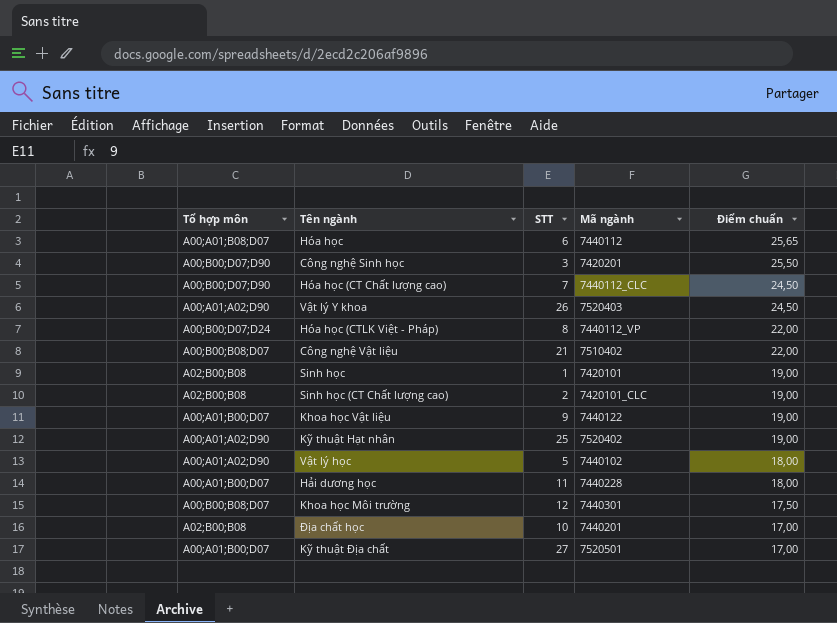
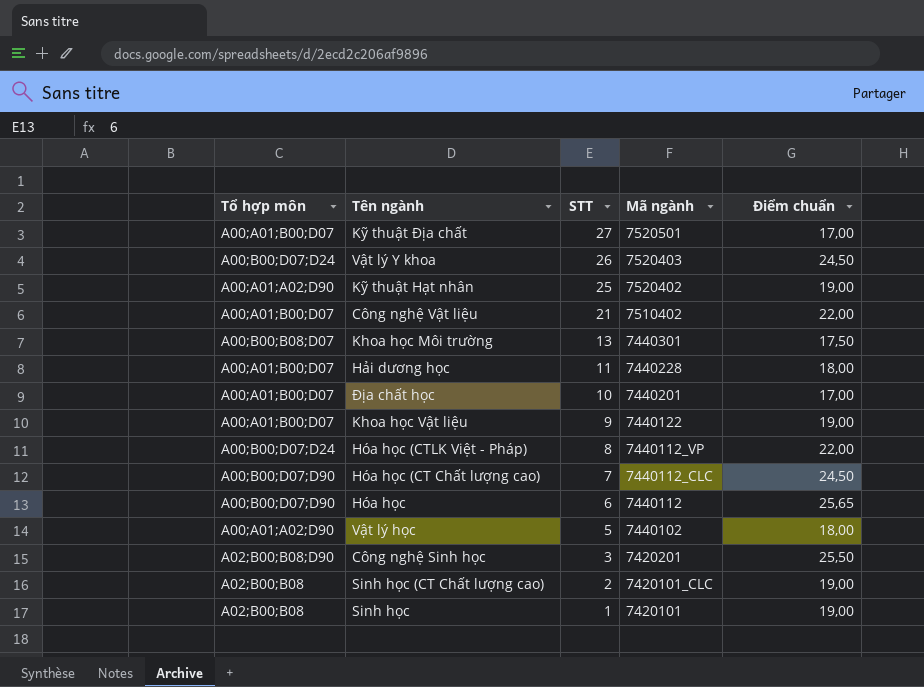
row order: Điểm chuẩn descending -> STT descending
Vật lý Y khoa | Tổ hợp môn: A00;A01;A02;D90 -> A00;B00;D07;D24
Công nghệ Vật liệu | Tổ hợp môn: A00;B00;B08;D07 -> A00;A01;B00;D07
Khoa học Môi trường | STT: 12 -> 13
Địa chất học | Tổ hợp môn: A02;B00;B08 -> A00;A01;B00;D07
Hóa học | Tổ hợp môn: A00;A01;B08;D07 -> A00;B00;D07;D90
Công nghệ Sinh học | Tổ hợp môn: A00;B00;D07;D90 -> A02;B00;B08;D90

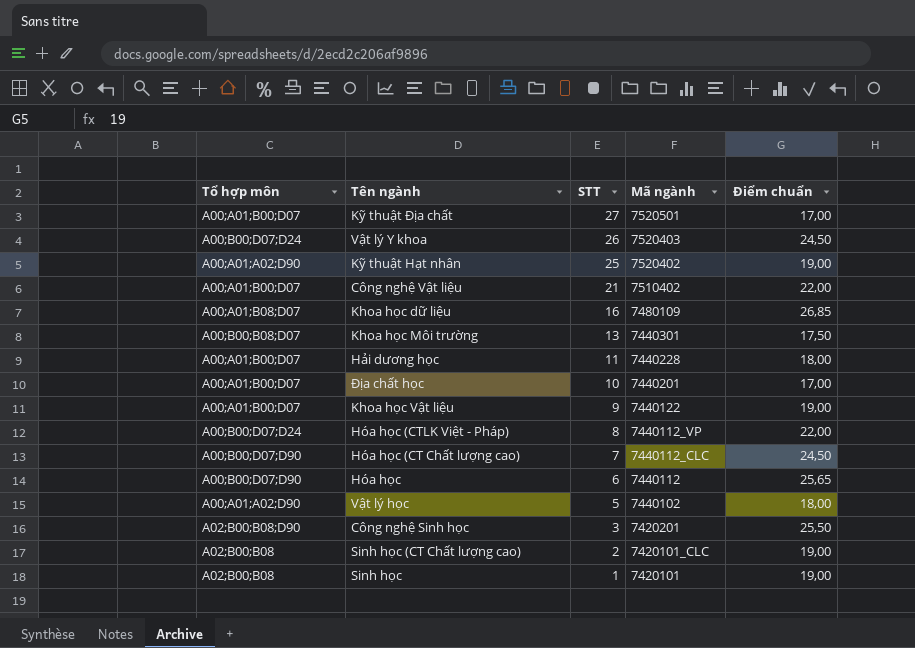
row Khoa học dữ liệu: none -> A00;A01;B08;D07 | 16 | 7480109 | 26,85

